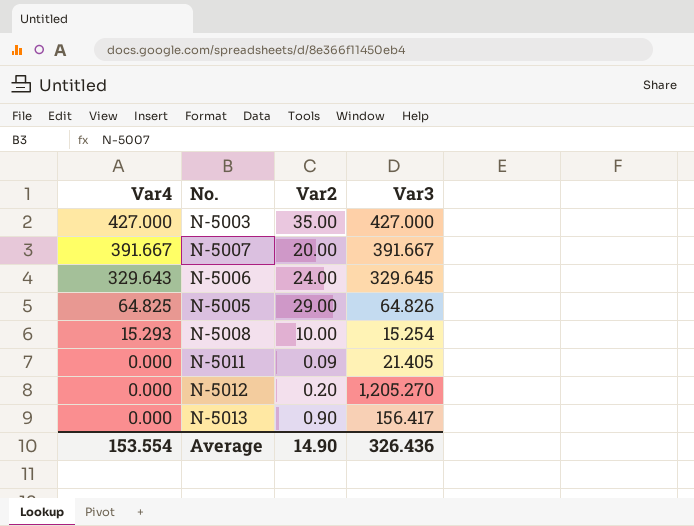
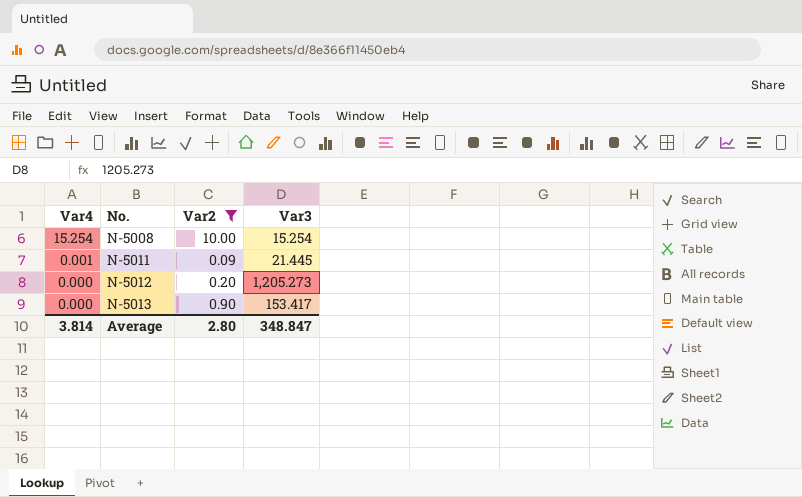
filter: none -> Var2 <= 10.00
N-5008 | Var4: 15.293 -> 15.254
N-5011 | Var4: 0.000 -> 0.001
N-5011 | Var3: 21.405 -> 21.445
N-5012 | Var3: 1,205.270 -> 1,205.273
N-5013 | Var3: 156.417 -> 153.417
Average | Var4: 153.554 -> 3.814
Average | Var2: 14.90 -> 2.80
Average | Var3: 326.436 -> 348.847

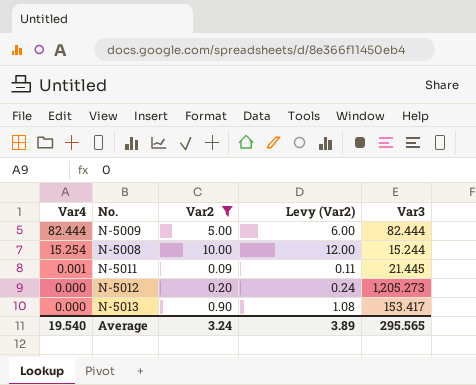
column Levy (Var2) | formula: none -> [Var2] * 1.2
row N-5009: none -> 82.444 | 5.00 | 6.00 | 82.444
N-5008 | Var3: 15.254 -> 15.244
Average | Var4: 3.814 -> 19.540
Average | Var2: 2.80 -> 3.24
Average | Var3: 348.847 -> 295.565

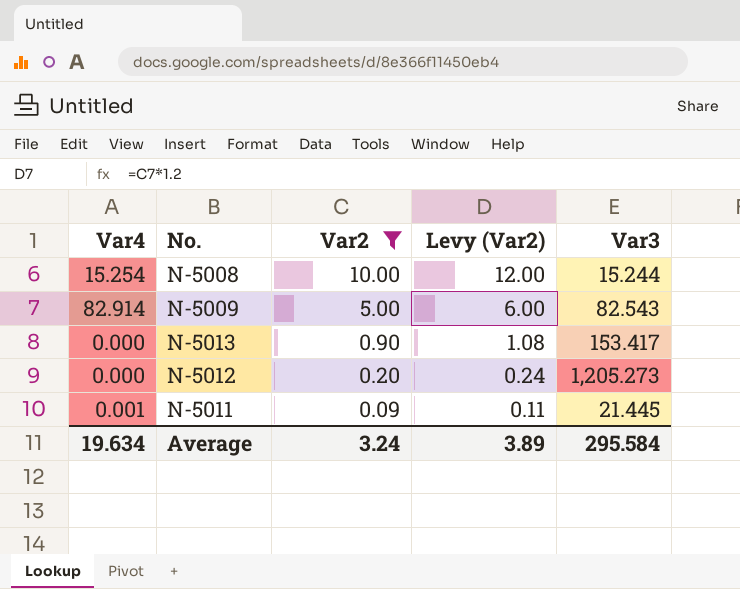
row order: Var4 descending -> Var2 descending
N-5009 | Var4: 82.444 -> 82.914
N-5009 | Var3: 82.444 -> 82.543
Average | Var4: 19.540 -> 19.634
Average | Var3: 295.565 -> 295.584

